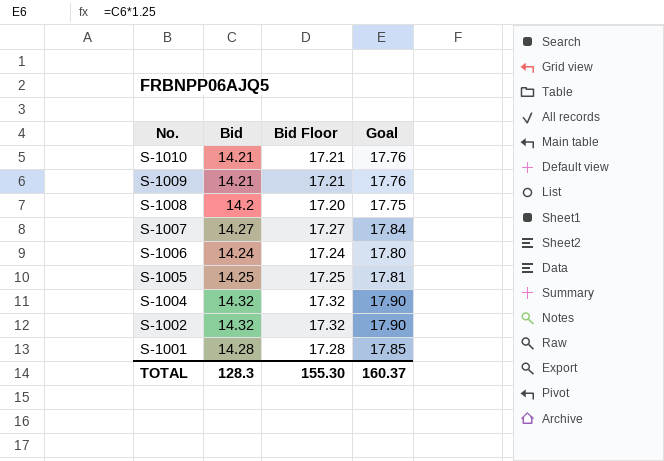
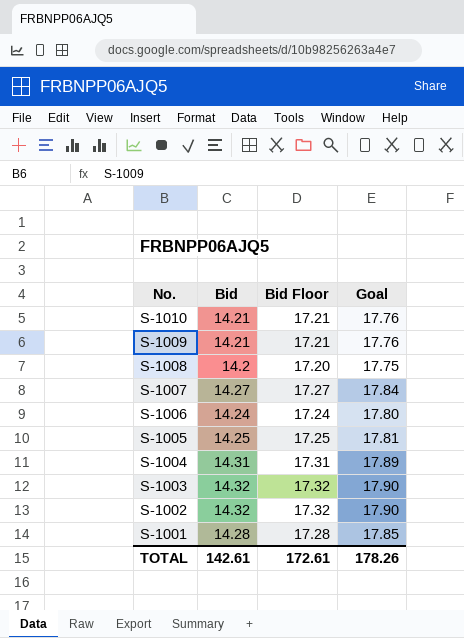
S-1004 | Bid: 14.32 -> 14.31
S-1004 | Bid Floor: 17.32 -> 17.31
S-1004 | Goal: 17.90 -> 17.89
row S-1003: none -> 14.32 | 17.32 | 17.90
TOTAL | Bid: 128.3 -> 142.61
TOTAL | Bid Floor: 155.30 -> 172.61
TOTAL | Goal: 160.37 -> 178.26

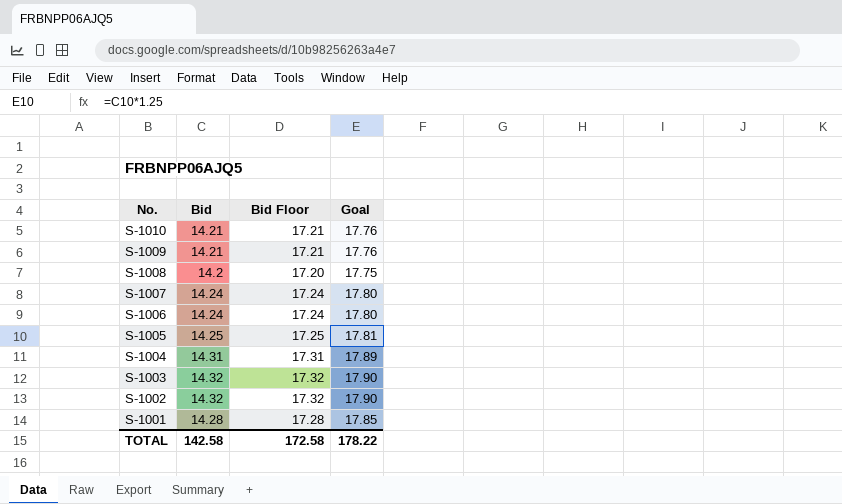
S-1007 | Bid: 14.27 -> 14.24
S-1007 | Bid Floor: 17.27 -> 17.24
S-1007 | Goal: 17.84 -> 17.80
TOTAL | Bid: 142.61 -> 142.58
TOTAL | Bid Floor: 172.61 -> 172.58
TOTAL | Goal: 178.26 -> 178.22

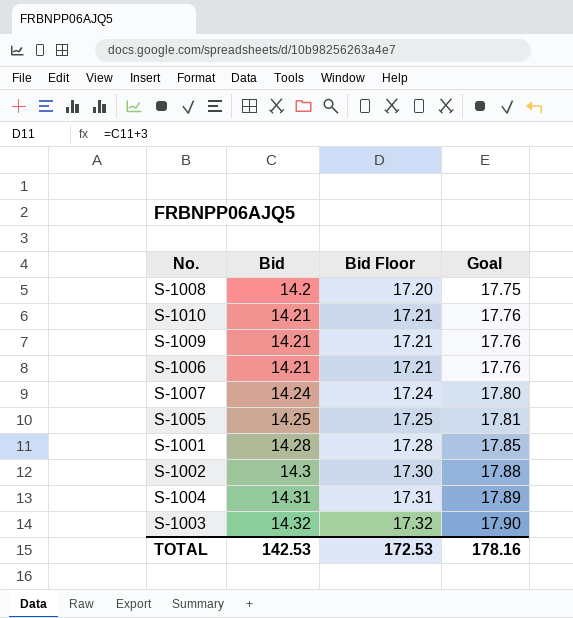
row order: No. descending -> Bid ascending
S-1006 | Bid: 14.24 -> 14.21
S-1006 | Bid Floor: 17.24 -> 17.21
S-1006 | Goal: 17.80 -> 17.76
S-1002 | Bid: 14.32 -> 14.3
S-1002 | Bid Floor: 17.32 -> 17.30
S-1002 | Goal: 17.90 -> 17.88
TOTAL | Bid: 142.58 -> 142.53
TOTAL | Bid Floor: 172.58 -> 172.53
TOTAL | Goal: 178.22 -> 178.16

